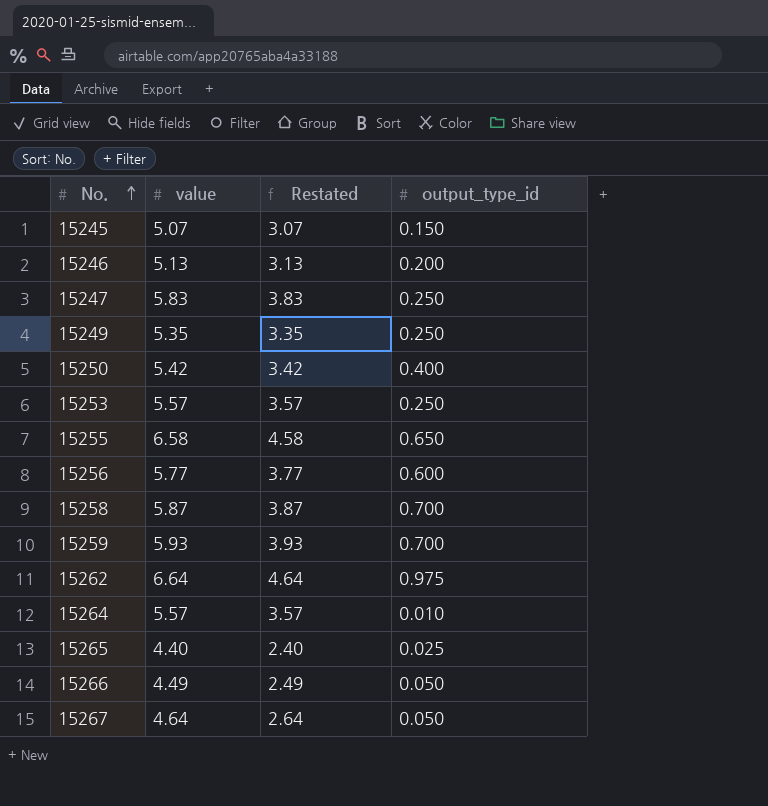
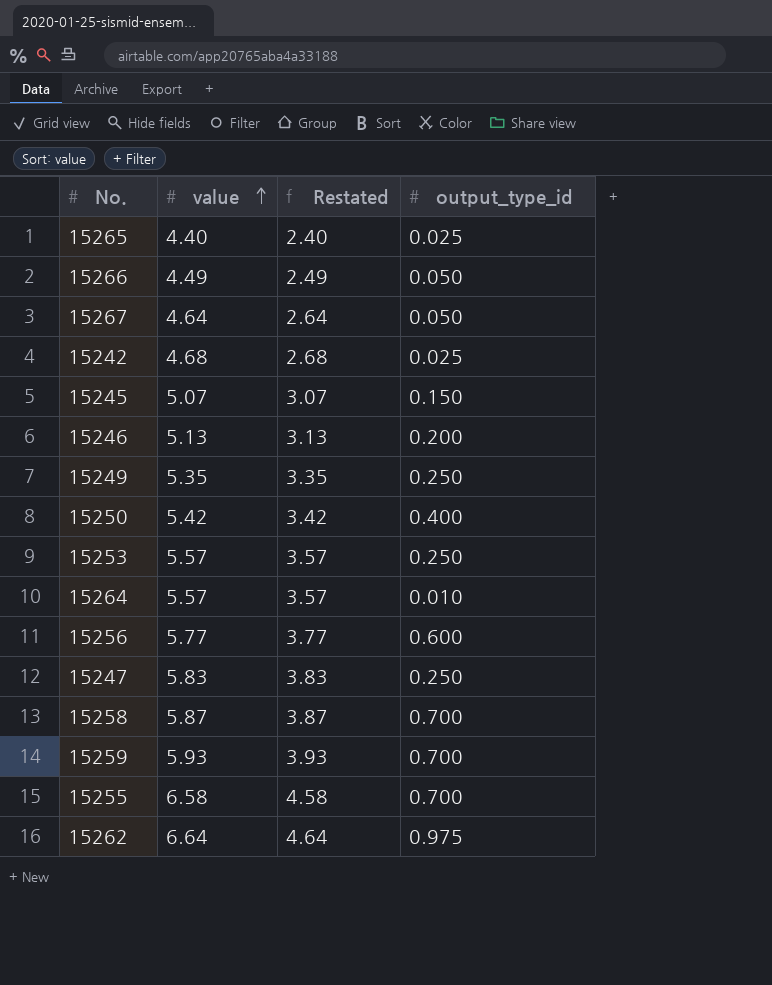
row order: No. ascending -> value ascending
row 15242: none -> 4.68 | 2.68 | 0.025
15255 | output_type_id: 0.650 -> 0.700

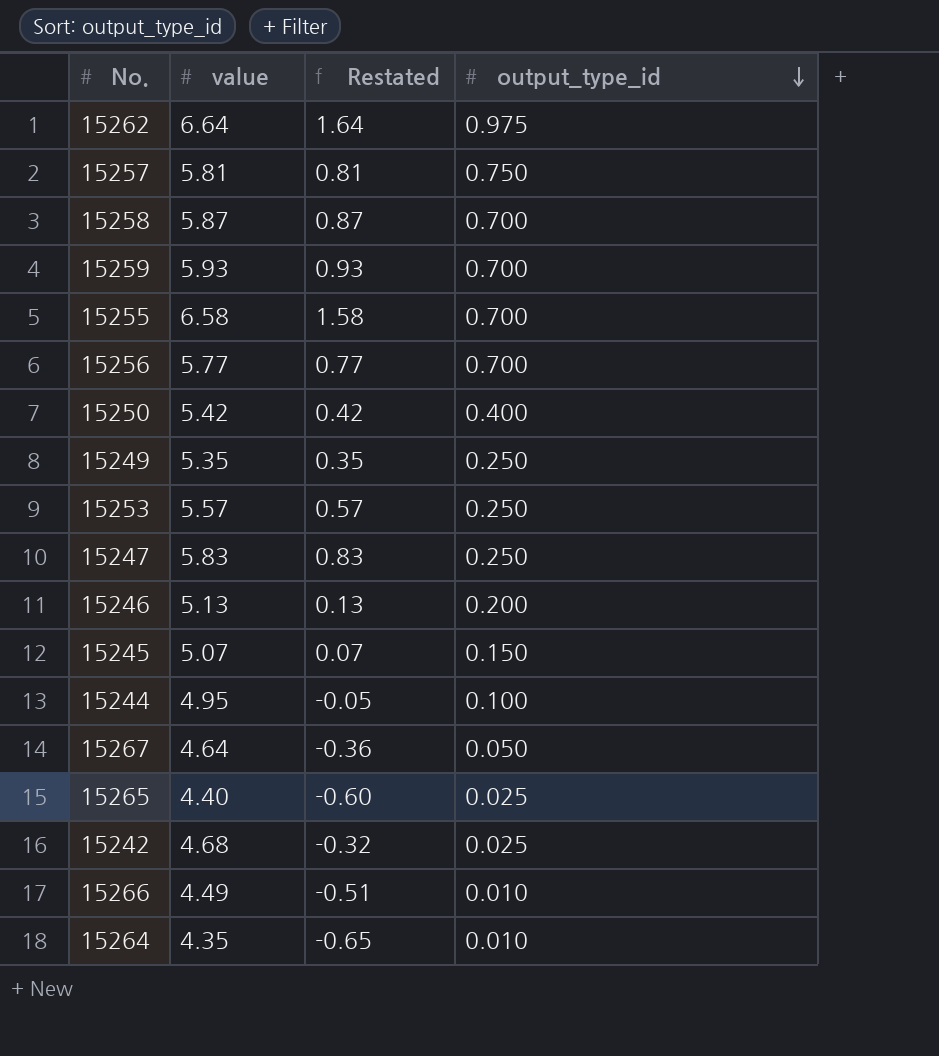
row order: value ascending -> output_type_id descending
column Restated | formula: [value] - 2 -> [value] - 5
row 15257: none -> 5.81 | 0.81 | 0.750
15256 | output_type_id: 0.600 -> 0.700
row 15244: none -> 4.95 | -0.05 | 0.100
15266 | output_type_id: 0.050 -> 0.010
15264 | value: 5.57 -> 4.35

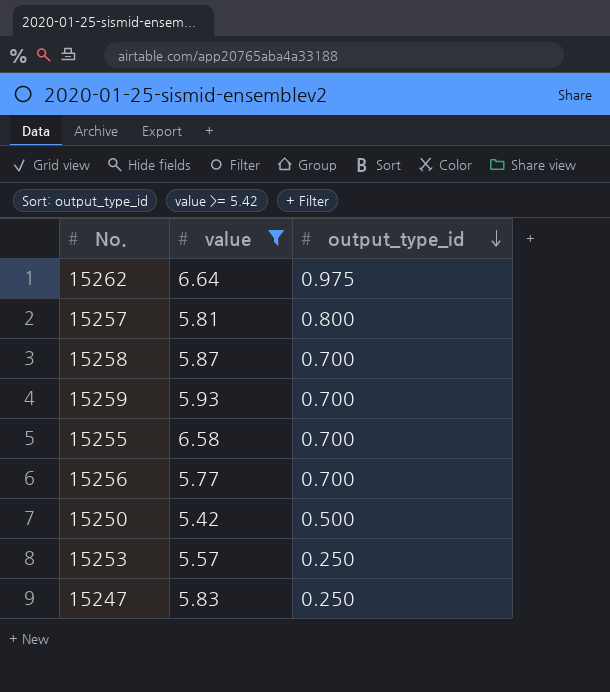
filter: none -> value >= 5.42
column Restated | formula: [value] - 5 -> none
15257 | output_type_id: 0.750 -> 0.800
15250 | output_type_id: 0.400 -> 0.500

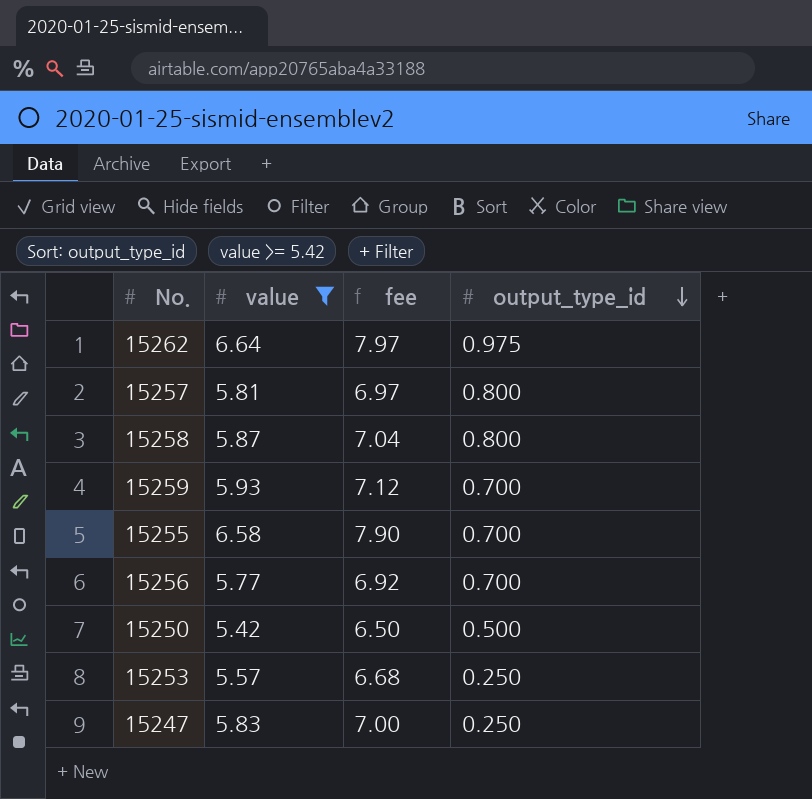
column fee | formula: none -> [value] * 1.2
15258 | output_type_id: 0.700 -> 0.800

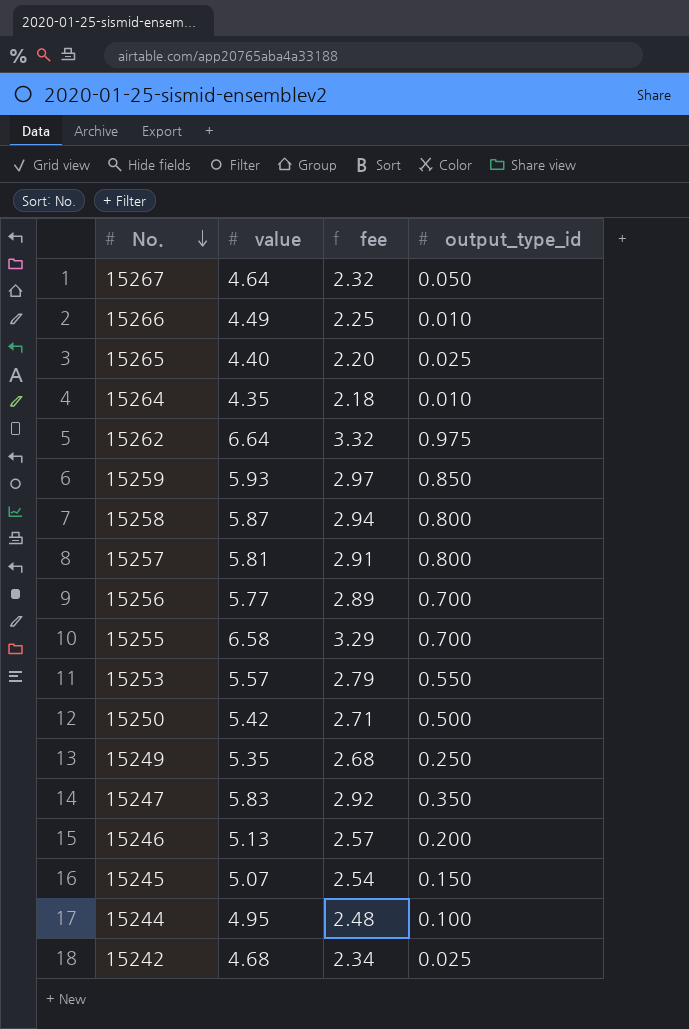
filter: value >= 5.42 -> none
row order: output_type_id descending -> No. descending
column fee | formula: [value] * 1.2 -> [value] * 0.5
15259 | output_type_id: 0.700 -> 0.850
15253 | output_type_id: 0.250 -> 0.550
15247 | output_type_id: 0.250 -> 0.350

